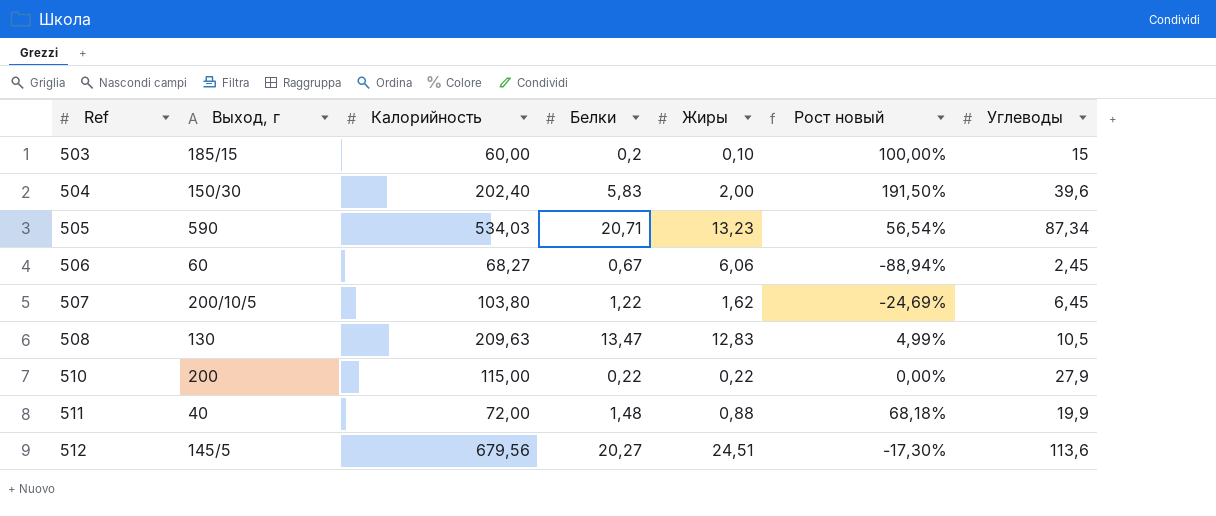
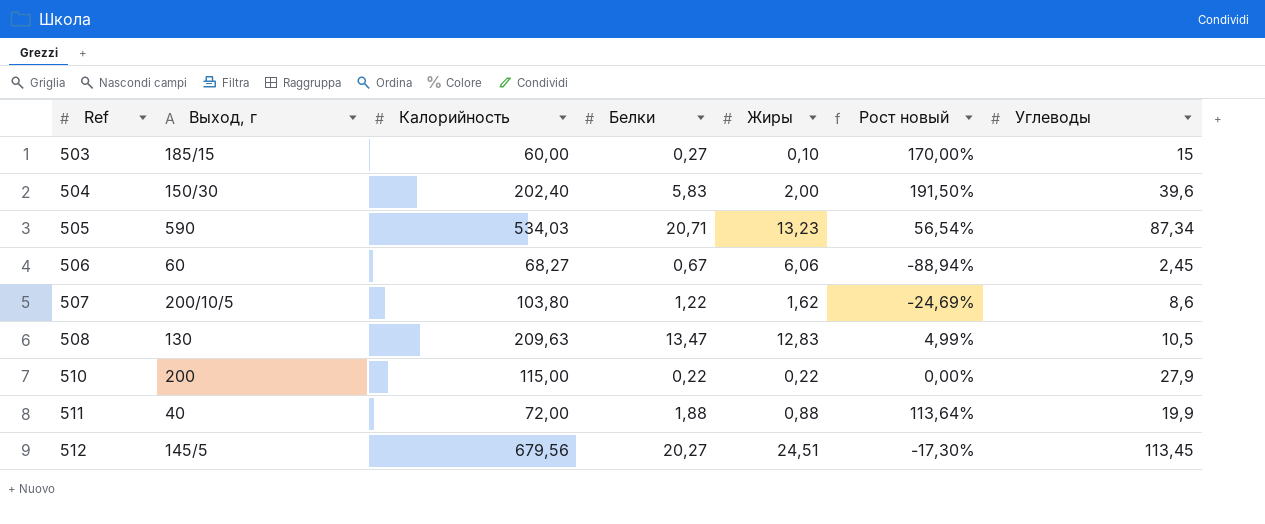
503 | Белки: 0,2 -> 0,27
503 | Рост новый: 100,00% -> 170,00%
507 | Углеводы: 6,45 -> 8,6
511 | Белки: 1,48 -> 1,88
511 | Рост новый: 68,18% -> 113,64%
512 | Углеводы: 113,6 -> 113,45

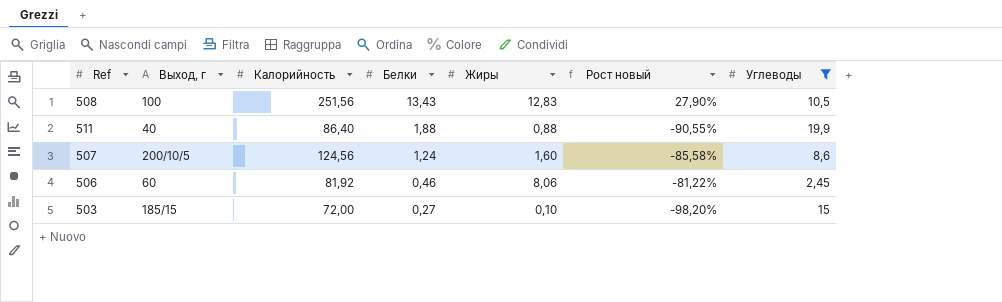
filter: none -> Углеводы <= 19,9
row order: Ref ascending -> Белки descending
column Рост новый | formula: ([Белки] - [Жиры]) / [Жиры] -> ([Белки] - [Углеводы]) / [Углеводы]
508 | Выход, г: 130 -> 100
508 | Калорийность: 209,63 -> 251,56
508 | Белки: 13,47 -> 13,43
511 | Калорийность: 72,00 -> 86,40
507 | Калорийность: 103,80 -> 124,56
507 | Белки: 1,22 -> 1,24
507 | Жиры: 1,62 -> 1,60
506 | Калорийность: 68,27 -> 81,92
506 | Белки: 0,67 -> 0,46
506 | Жиры: 6,06 -> 8,06
503 | Калорийность: 60,00 -> 72,00

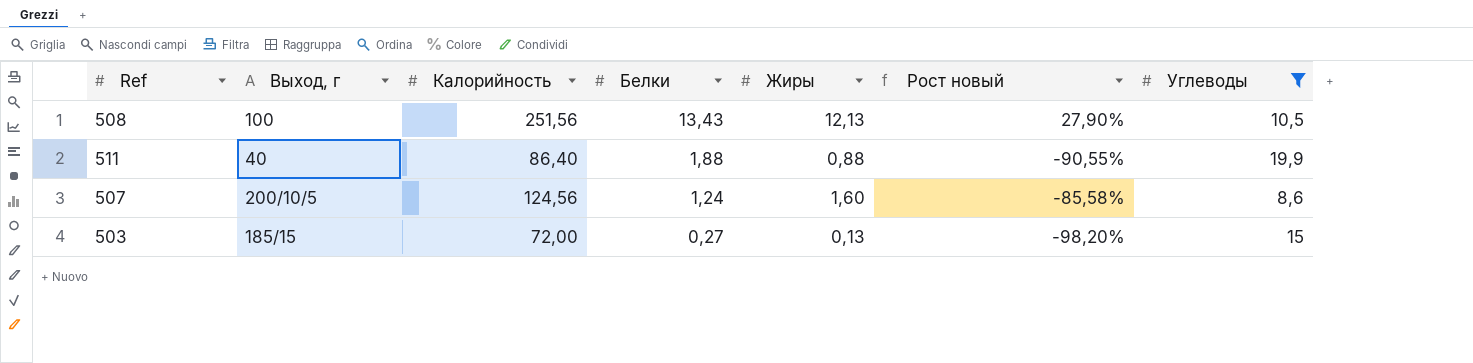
row 506: 60 | 81,92 | 0,46 | 8,06 | -81,22% | 2,45 -> none
508 | Жиры: 12,83 -> 12,13
503 | Жиры: 0,10 -> 0,13

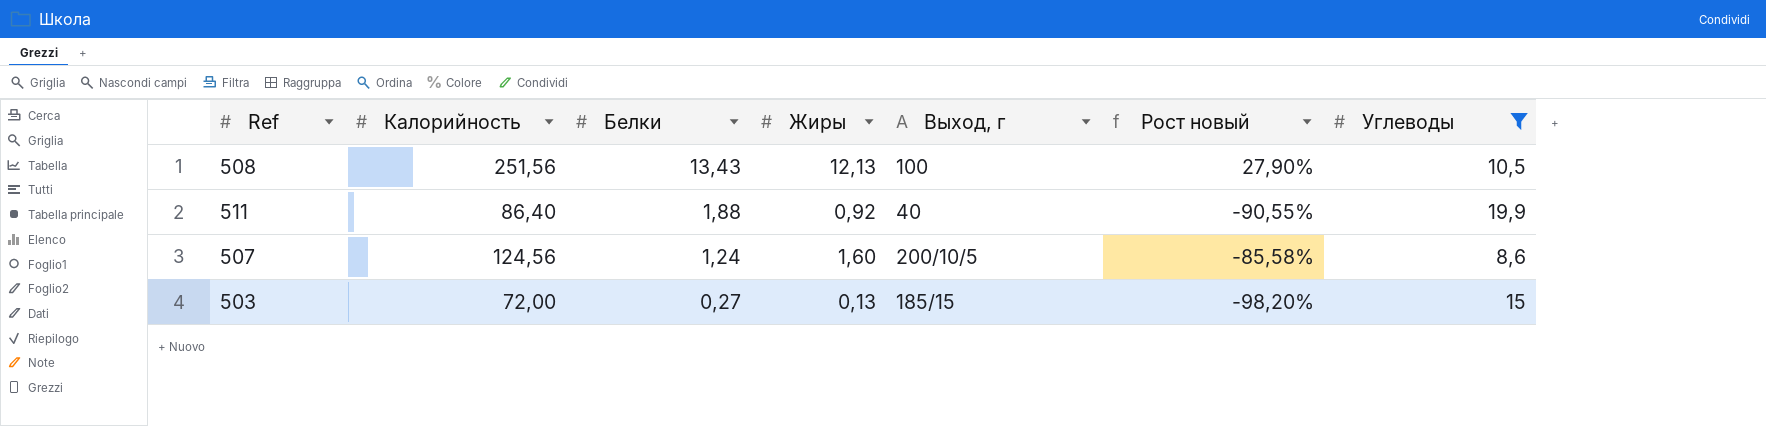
column Выход, г | position: 2 -> 5
511 | Жиры: 0,88 -> 0,92

